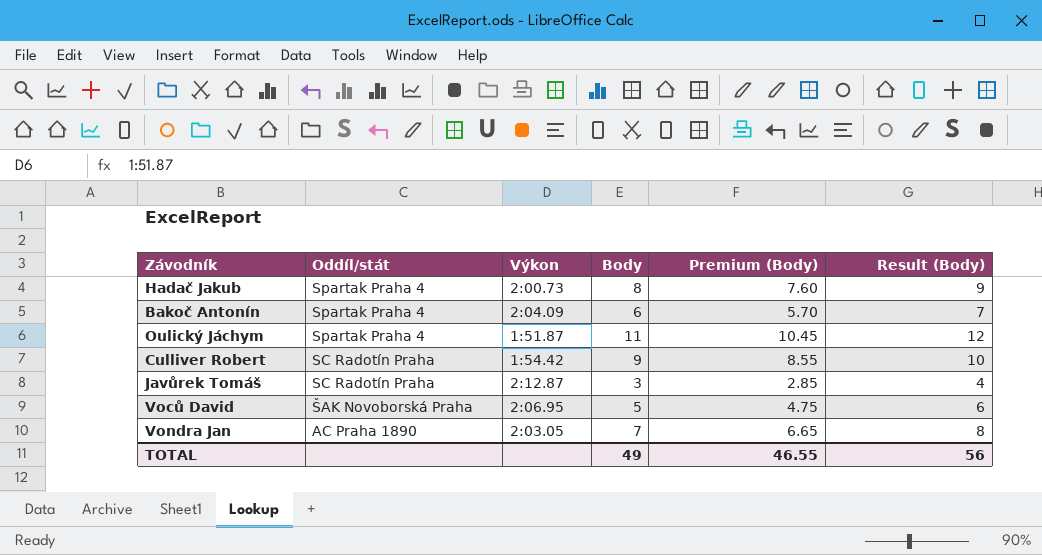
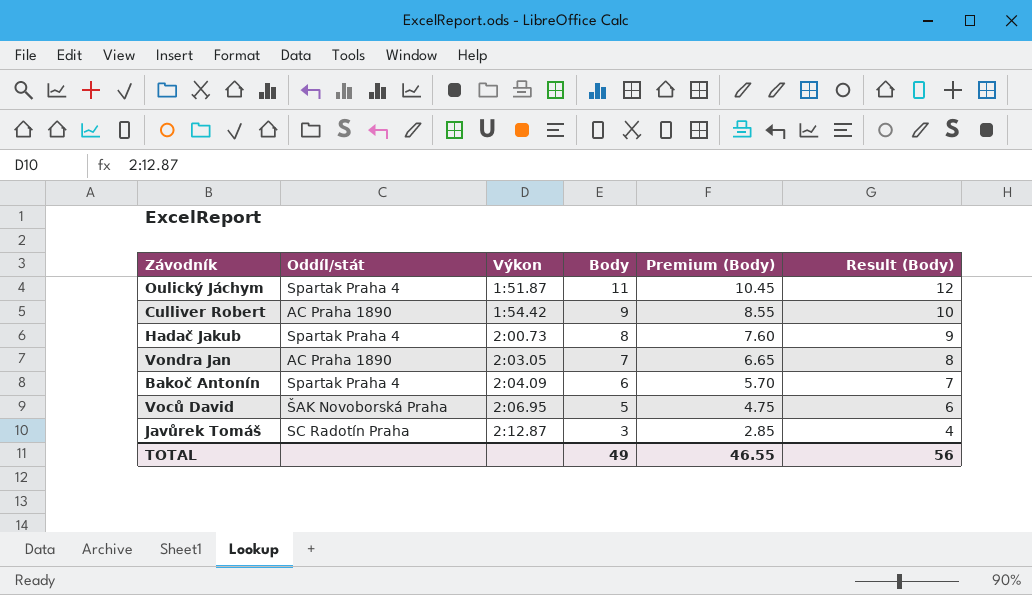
row order: Oddíl/stát descending -> Výkon ascending
Culliver Robert | Oddíl/stát: SC Radotín Praha -> AC Praha 1890

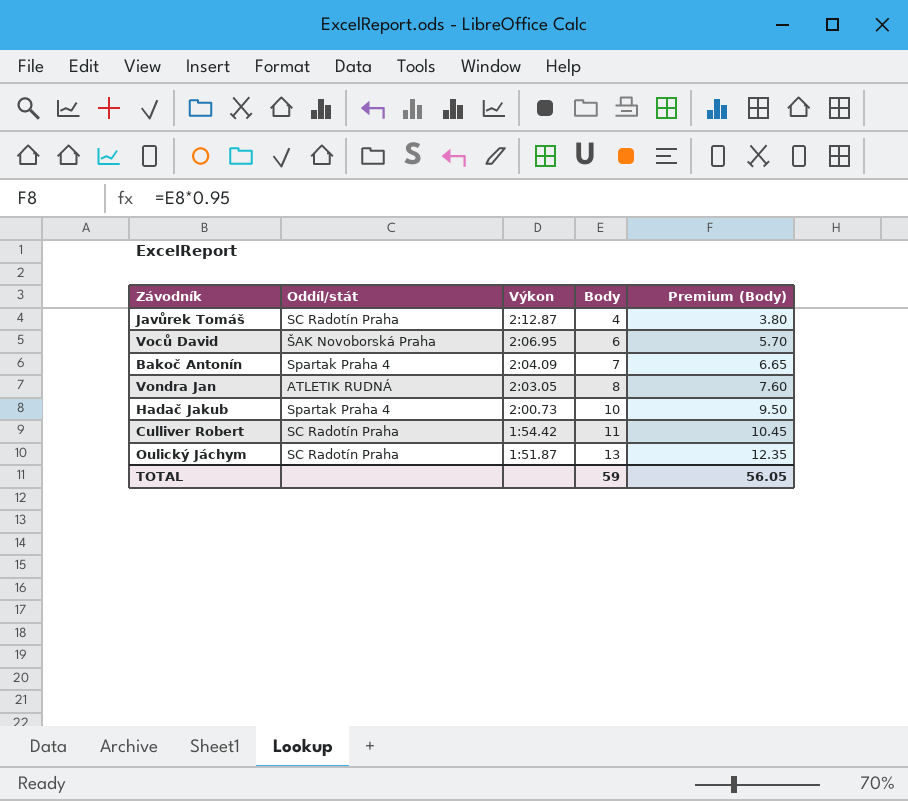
row order: Výkon ascending -> Výkon descending
column Result (Body) | formula: [Body] + 1 -> none
Javůrek Tomáš | Body: 3 -> 4
Javůrek Tomáš | Premium (Body): 2.85 -> 3.80
Voců David | Body: 5 -> 6
Voců David | Premium (Body): 4.75 -> 5.70
Bakoč Antonín | Body: 6 -> 7
Bakoč Antonín | Premium (Body): 5.70 -> 6.65
Vondra Jan | Oddíl/stát: AC Praha 1890 -> ATLETIK RUDNÁ
Vondra Jan | Body: 7 -> 8
Vondra Jan | Premium (Body): 6.65 -> 7.60
Hadač Jakub | Body: 8 -> 10
Hadač Jakub | Premium (Body): 7.60 -> 9.50
Culliver Robert | Oddíl/stát: AC Praha 1890 -> SC Radotín Praha
Culliver Robert | Body: 9 -> 11
Culliver Robert | Premium (Body): 8.55 -> 10.45
Oulický Jáchym | Oddíl/stát: Spartak Praha 4 -> SC Radotín Praha
Oulický Jáchym | Body: 11 -> 13
Oulický Jáchym | Premium (Body): 10.45 -> 12.35
TOTAL | Body: 49 -> 59
TOTAL | Premium (Body): 46.55 -> 56.05

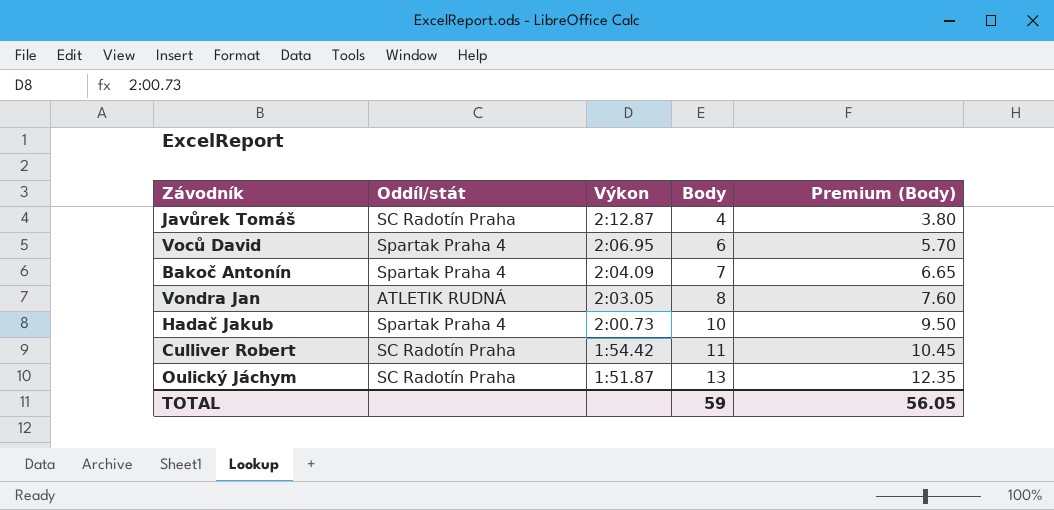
Voců David | Oddíl/stát: ŠAK Novoborská Praha -> Spartak Praha 4

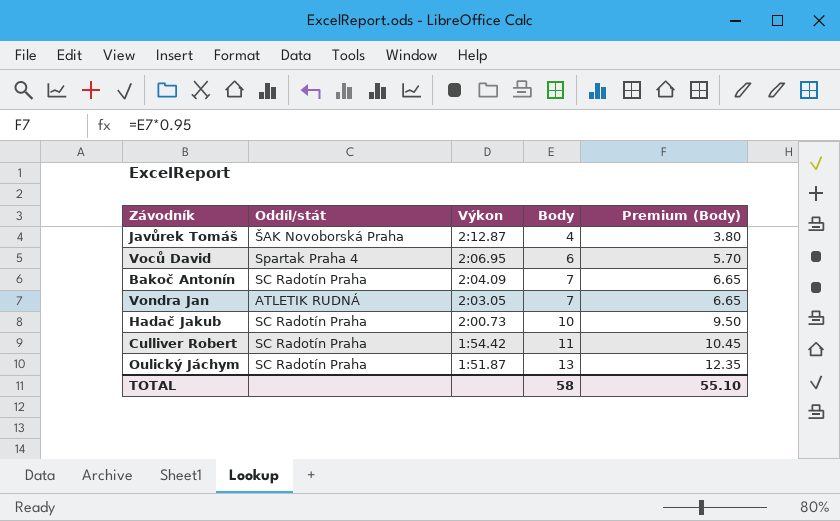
Javůrek Tomáš | Oddíl/stát: SC Radotín Praha -> ŠAK Novoborská Praha
Bakoč Antonín | Oddíl/stát: Spartak Praha 4 -> SC Radotín Praha
Vondra Jan | Body: 8 -> 7
Vondra Jan | Premium (Body): 7.60 -> 6.65
Hadač Jakub | Oddíl/stát: Spartak Praha 4 -> SC Radotín Praha
TOTAL | Body: 59 -> 58
TOTAL | Premium (Body): 56.05 -> 55.10

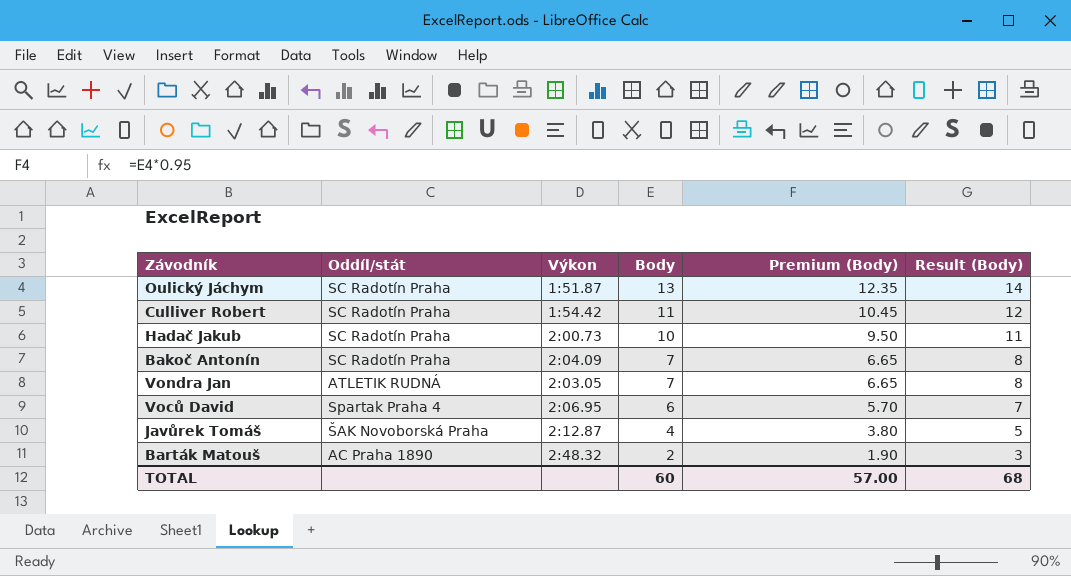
row order: Výkon descending -> Body descending
column Result (Body) | formula: none -> [Body] + 1
row Barták Matouš: none -> AC Praha 1890 | 2:48.32 | 2 | 1.90 | 3
TOTAL | Body: 58 -> 60
TOTAL | Premium (Body): 55.10 -> 57.00

